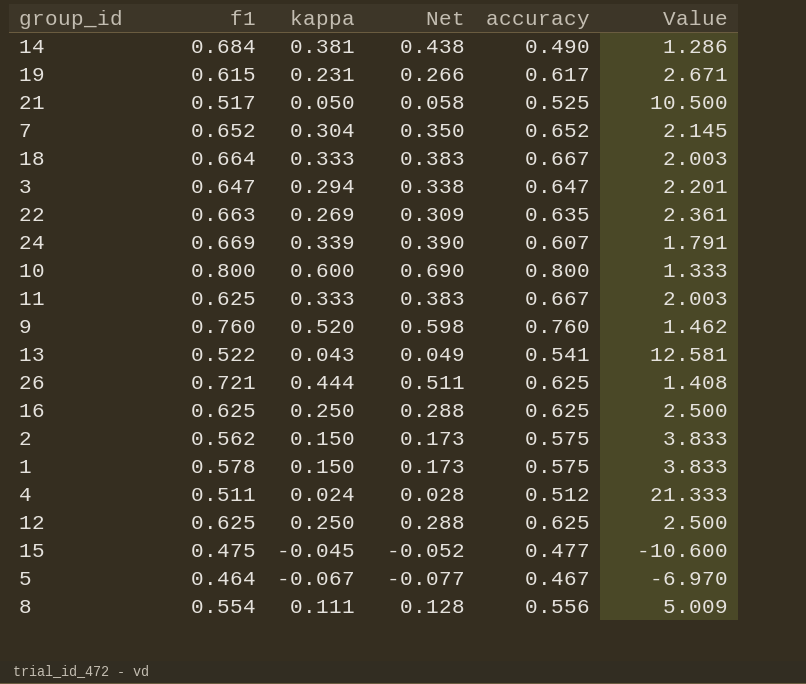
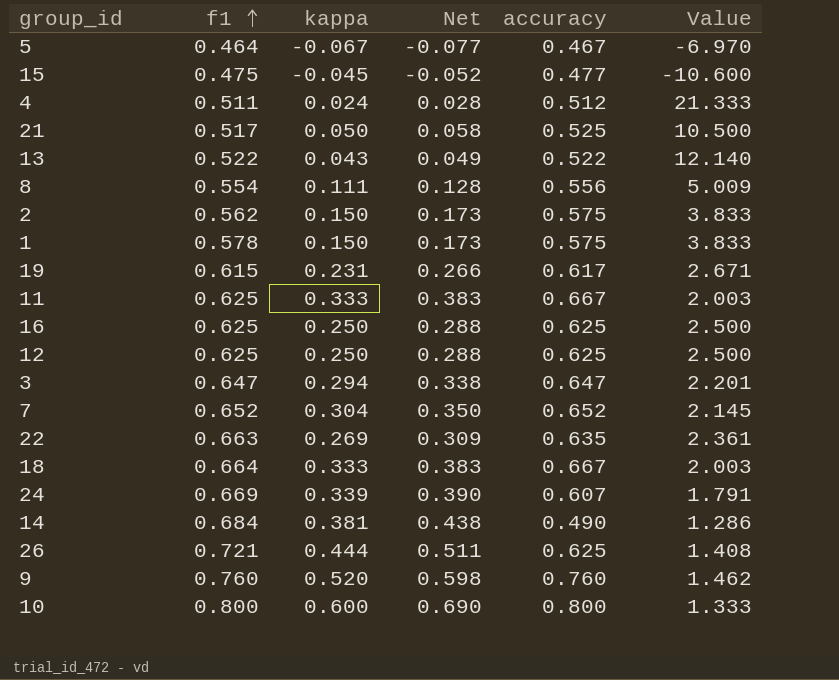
row order: none -> f1 ascending
13 | accuracy: 0.541 -> 0.522
13 | Value: 12.581 -> 12.140

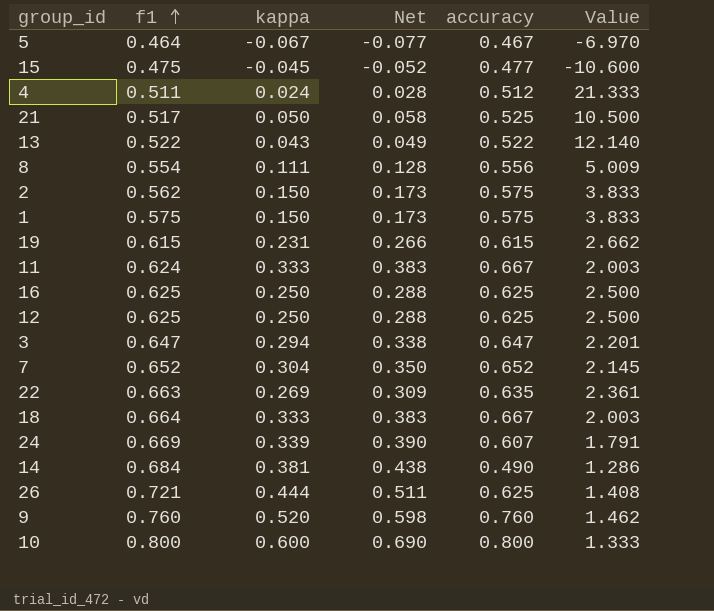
1 | f1: 0.578 -> 0.575
19 | accuracy: 0.617 -> 0.615
19 | Value: 2.671 -> 2.662
11 | f1: 0.625 -> 0.624

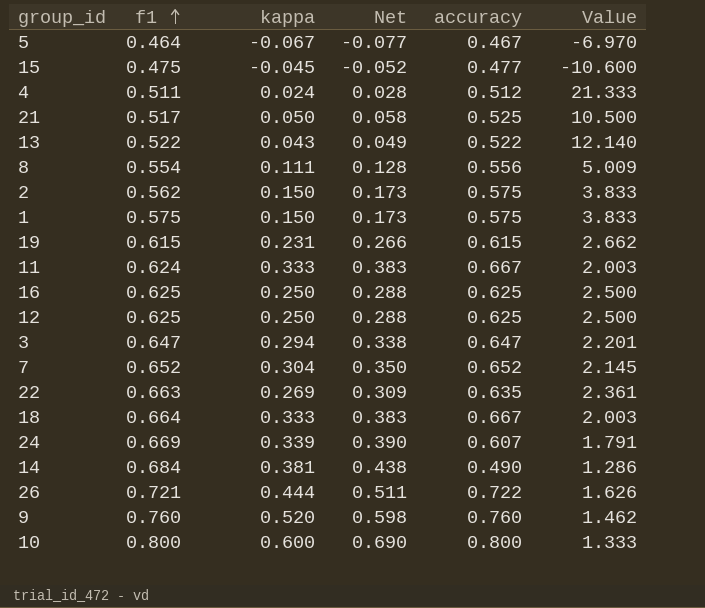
26 | accuracy: 0.625 -> 0.722
26 | Value: 1.408 -> 1.626

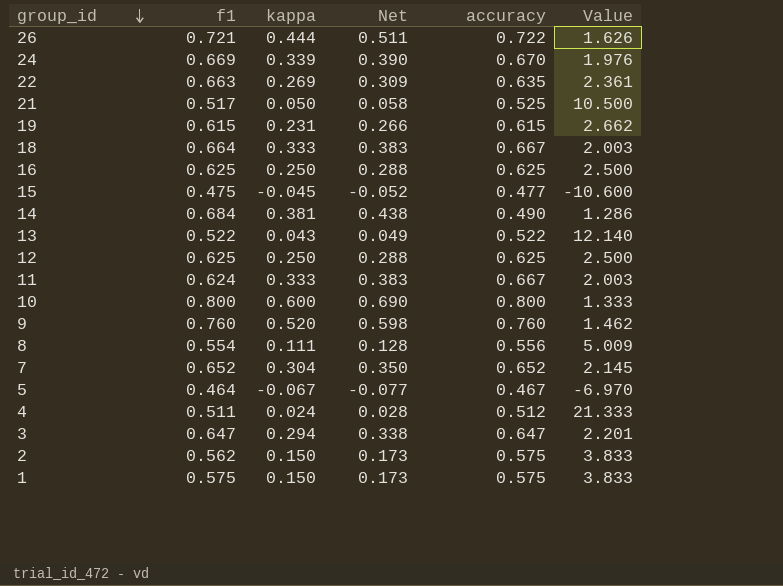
row order: f1 ascending -> group_id descending
24 | accuracy: 0.607 -> 0.670
24 | Value: 1.791 -> 1.976

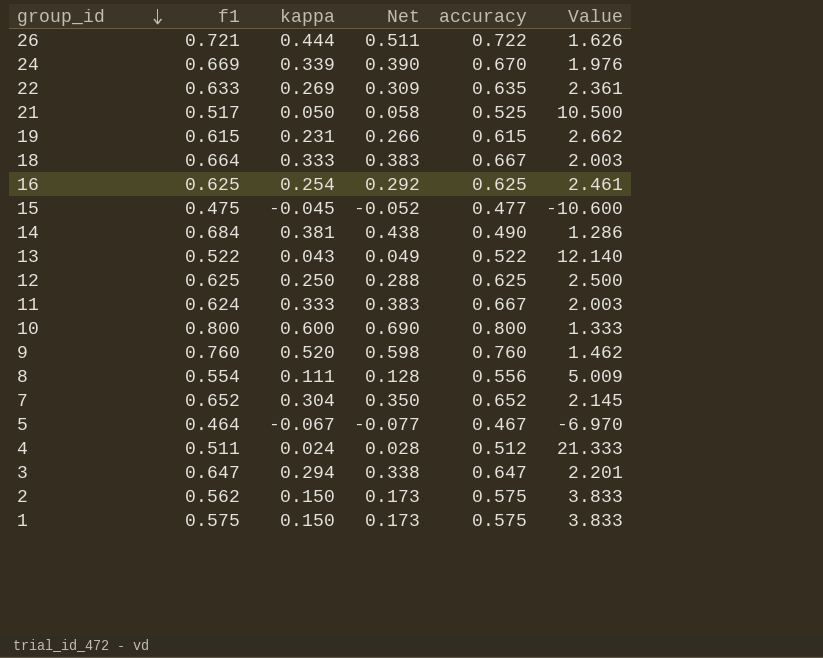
22 | f1: 0.663 -> 0.633
16 | kappa: 0.250 -> 0.254
16 | Net: 0.288 -> 0.292
16 | Value: 2.500 -> 2.461

